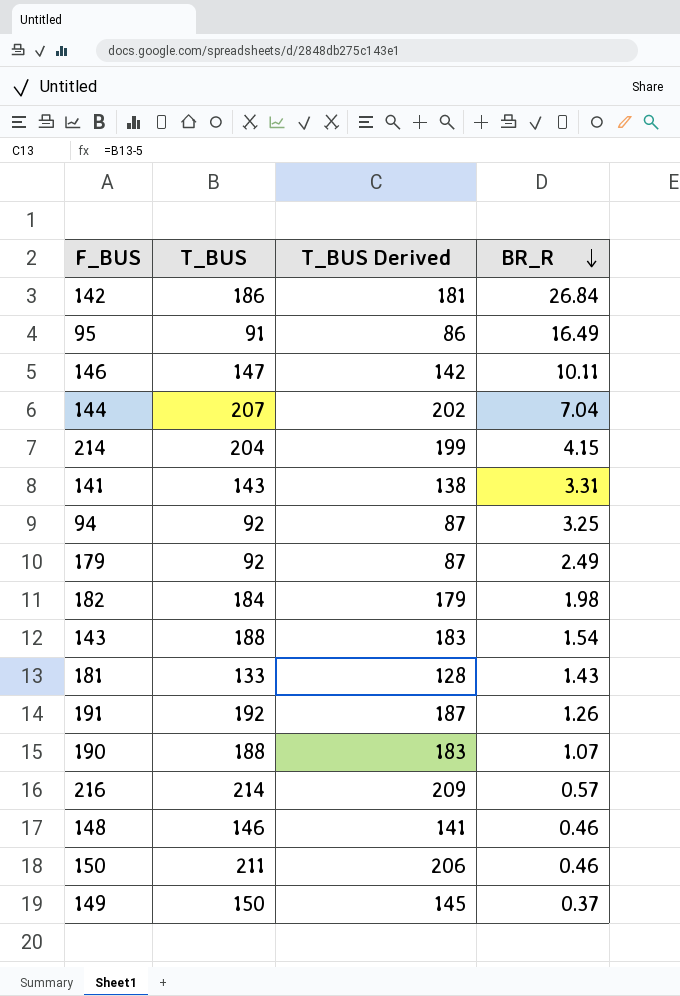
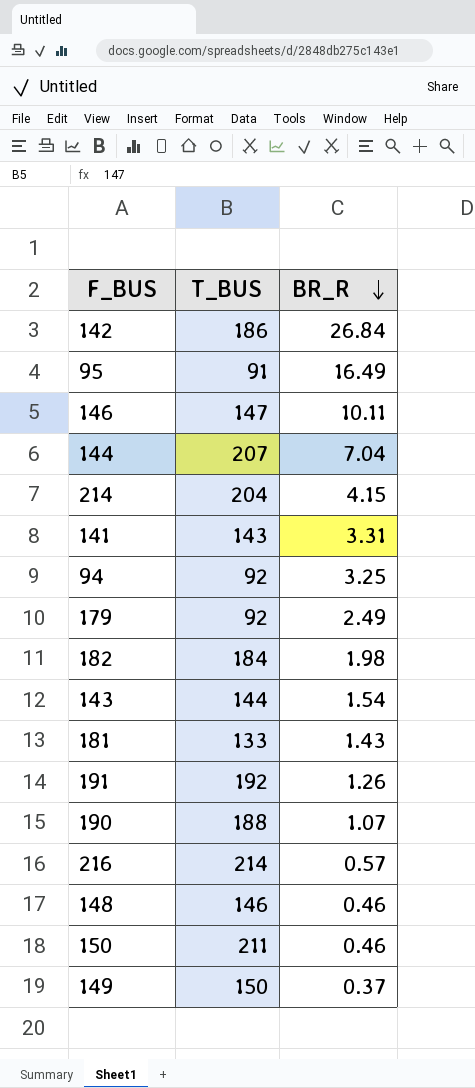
column T_BUS Derived | formula: [T_BUS] - 5 -> none
143 | T_BUS: 188 -> 144

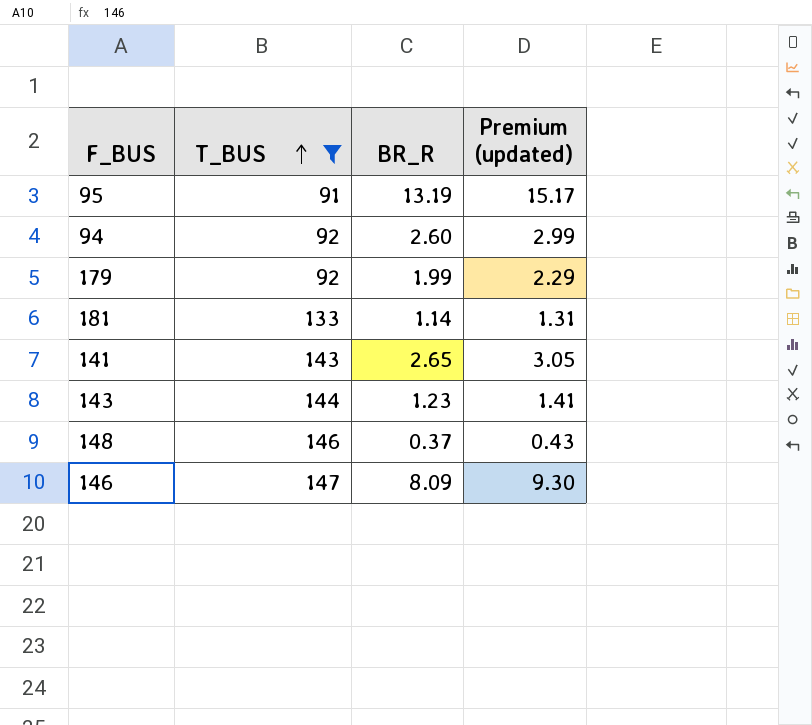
filter: none -> T_BUS <= 147
row order: BR_R descending -> T_BUS ascending
column Premium (updated) | formula: none -> [BR_R] * 1.15
95 | BR_R: 16.49 -> 13.19
94 | BR_R: 3.25 -> 2.60
179 | BR_R: 2.49 -> 1.99
181 | BR_R: 1.43 -> 1.14
141 | BR_R: 3.31 -> 2.65
143 | BR_R: 1.54 -> 1.23
148 | BR_R: 0.46 -> 0.37
146 | BR_R: 10.11 -> 8.09

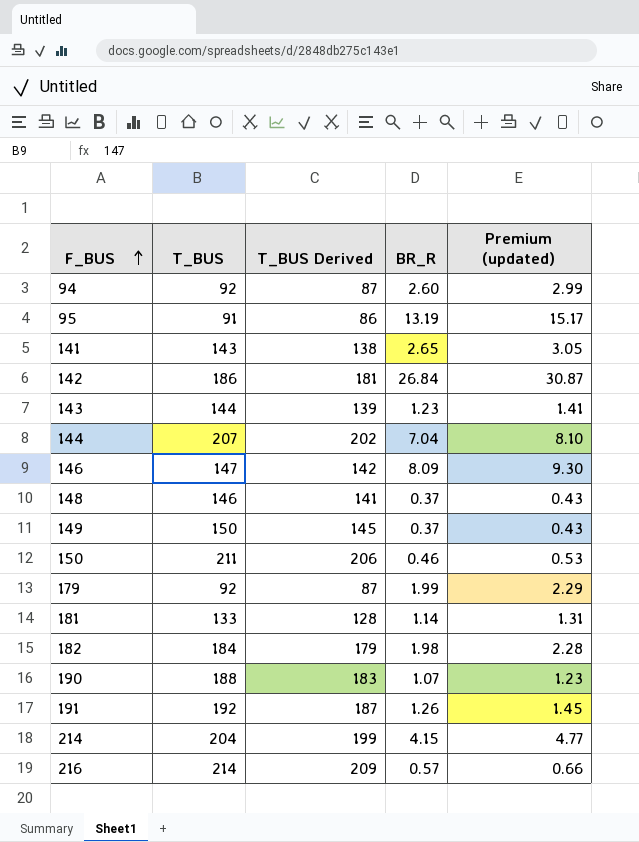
filter: T_BUS <= 147 -> none
row order: T_BUS ascending -> F_BUS ascending
column T_BUS Derived | formula: none -> [T_BUS] - 5

